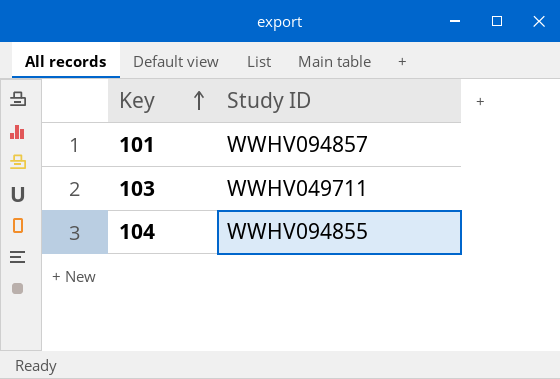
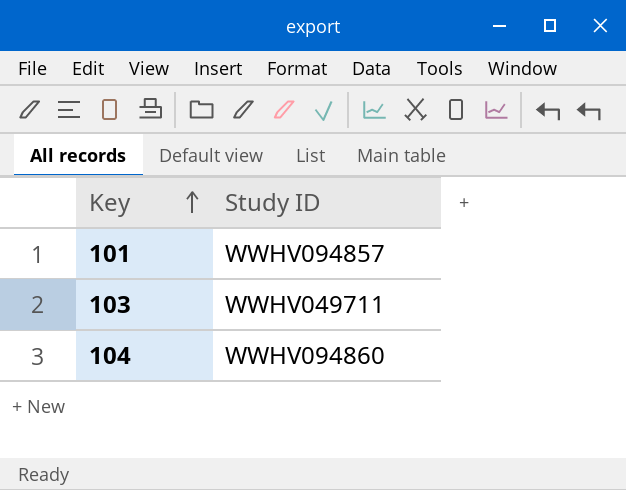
104 | Study ID: WWHV094855 -> WWHV094860

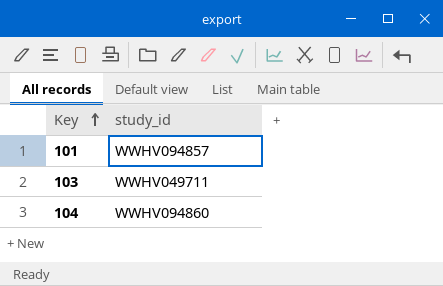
column name: Study ID -> study_id

